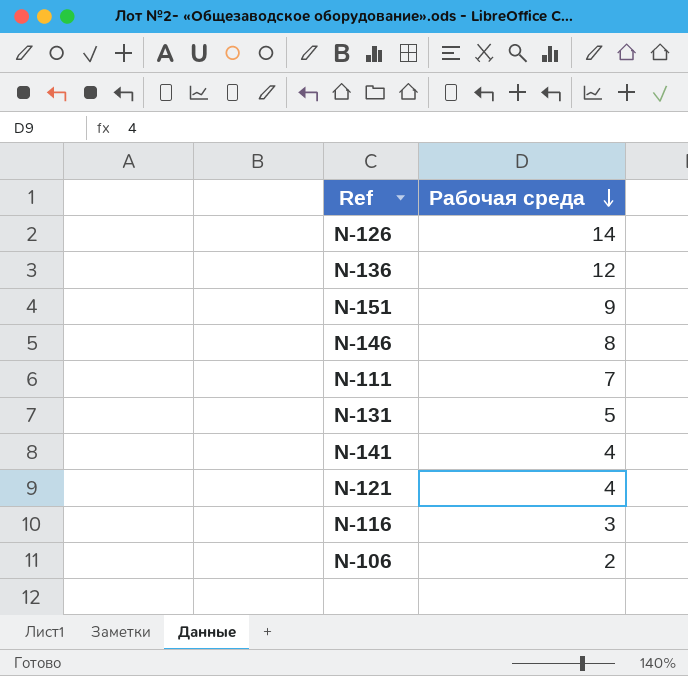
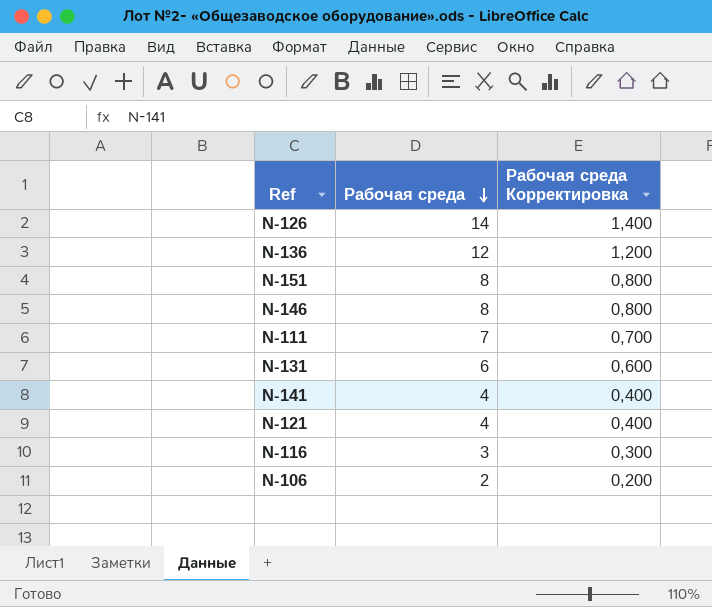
column Рабочая среда Корректировка | formula: none -> [Рабочая среда] * 0,1
N-151 | Рабочая среда: 9 -> 8
N-131 | Рабочая среда: 5 -> 6

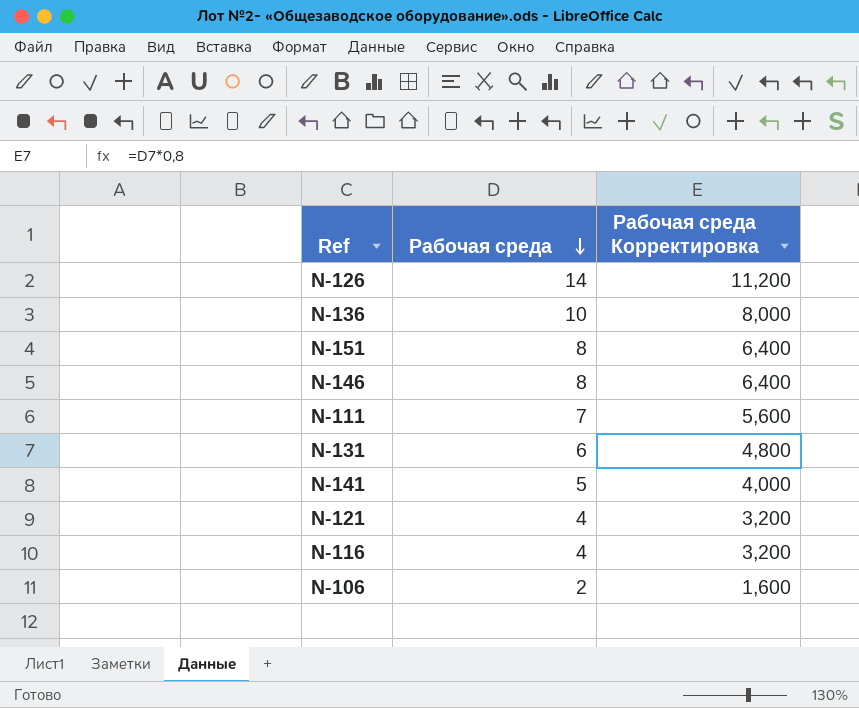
column Рабочая среда Корректировка | formula: [Рабочая среда] * 0,1 -> [Рабочая среда] * 0,8
N-136 | Рабочая среда: 12 -> 10
N-141 | Рабочая среда: 4 -> 5
N-116 | Рабочая среда: 3 -> 4

